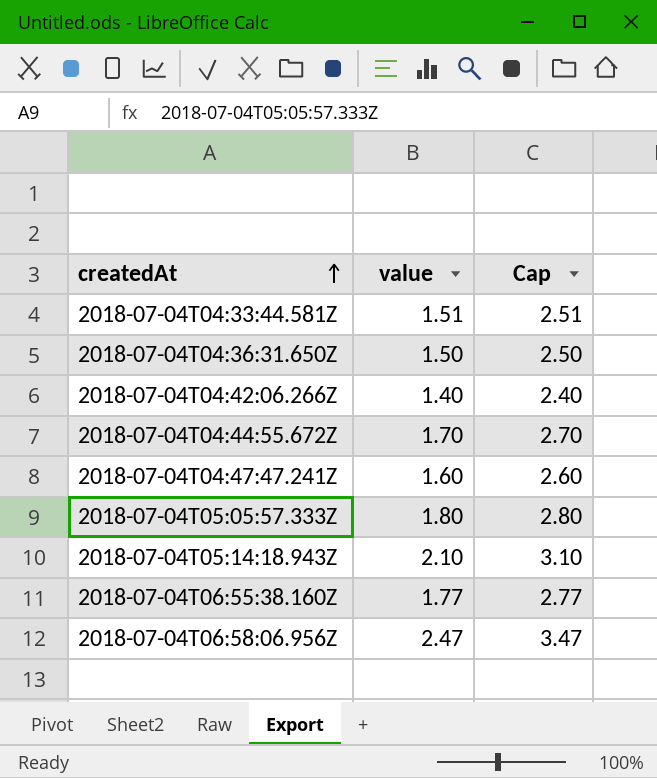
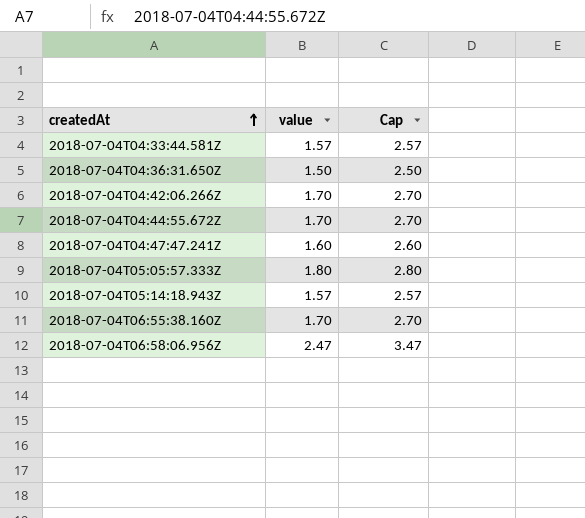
2018-07-04T04:33:44.581Z | value: 1.51 -> 1.57
2018-07-04T04:33:44.581Z | Cap: 2.51 -> 2.57
2018-07-04T04:42:06.266Z | value: 1.40 -> 1.70
2018-07-04T04:42:06.266Z | Cap: 2.40 -> 2.70
2018-07-04T05:14:18.943Z | value: 2.10 -> 1.57
2018-07-04T05:14:18.943Z | Cap: 3.10 -> 2.57
2018-07-04T06:55:38.160Z | value: 1.77 -> 1.70
2018-07-04T06:55:38.160Z | Cap: 2.77 -> 2.70

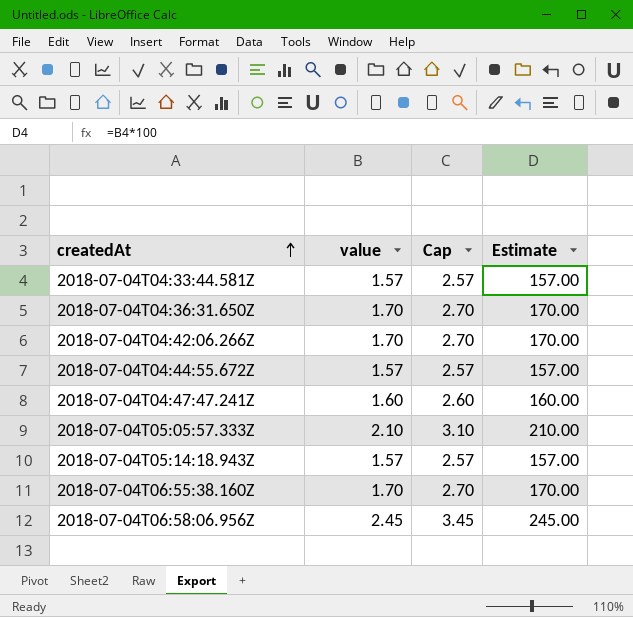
column Estimate | formula: none -> [value] * 100
2018-07-04T04:36:31.650Z | value: 1.50 -> 1.70
2018-07-04T04:36:31.650Z | Cap: 2.50 -> 2.70
2018-07-04T04:44:55.672Z | value: 1.70 -> 1.57
2018-07-04T04:44:55.672Z | Cap: 2.70 -> 2.57
2018-07-04T05:05:57.333Z | value: 1.80 -> 2.10
2018-07-04T05:05:57.333Z | Cap: 2.80 -> 3.10
2018-07-04T06:58:06.956Z | value: 2.47 -> 2.45
2018-07-04T06:58:06.956Z | Cap: 3.47 -> 3.45

